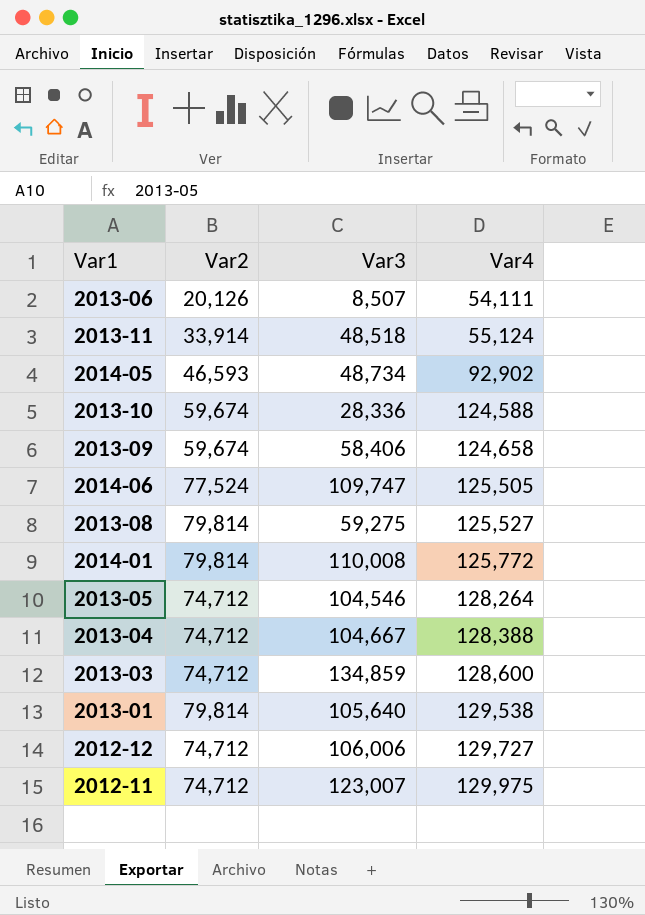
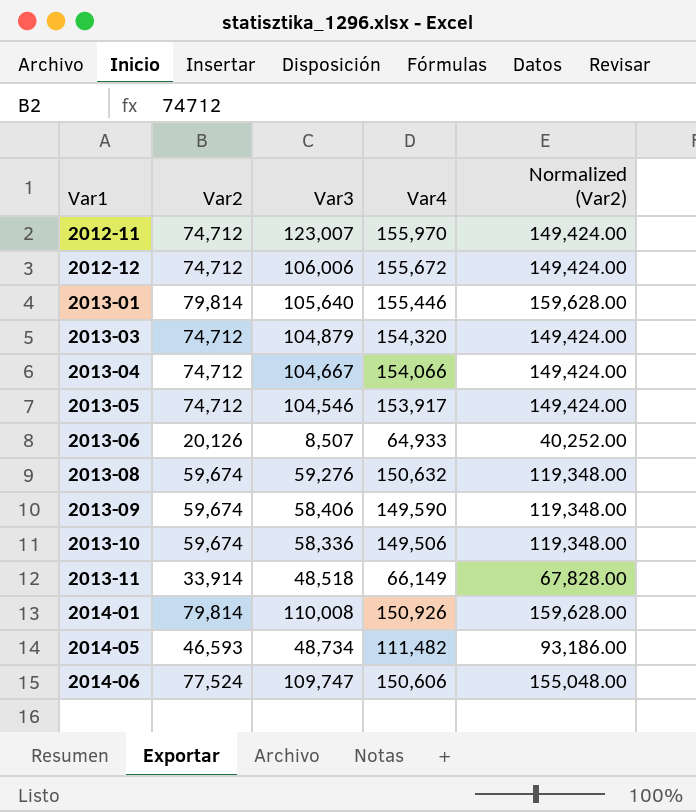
row order: Var4 ascending -> Var1 ascending
column Normalized (Var2) | formula: none -> [Var2] * 2
2012-11 | Var4: 129,975 -> 155,970
2012-12 | Var4: 129,727 -> 155,672
2013-01 | Var4: 129,538 -> 155,446
2013-03 | Var3: 134,859 -> 104,879
2013-03 | Var4: 128,600 -> 154,320
2013-04 | Var4: 128,388 -> 154,066
2013-05 | Var4: 128,264 -> 153,917
2013-06 | Var4: 54,111 -> 64,933
2013-08 | Var2: 79,814 -> 59,674
2013-08 | Var3: 59,275 -> 59,276
2013-08 | Var4: 125,527 -> 150,632
2013-09 | Var4: 124,658 -> 149,590
2013-10 | Var3: 28,336 -> 58,336
2013-10 | Var4: 124,588 -> 149,506
2013-11 | Var4: 55,124 -> 66,149
2014-01 | Var4: 125,772 -> 150,926
2014-05 | Var4: 92,902 -> 111,482
2014-06 | Var4: 125,505 -> 150,606

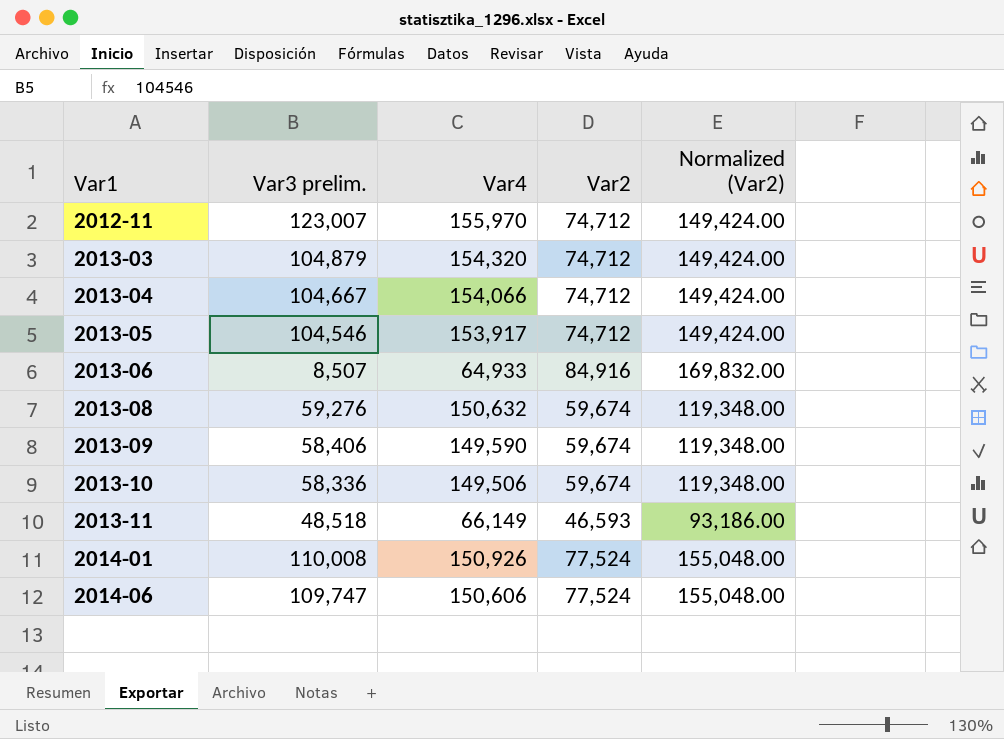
column name: Var3 -> Var3 prelim.
column Var2 | position: 2 -> 4
row 2012-12: 74,712 | 106,006 | 155,672 | 149,424.00 -> none
row 2013-01: 79,814 | 105,640 | 155,446 | 159,628.00 -> none
row 2014-05: 46,593 | 48,734 | 111,482 | 93,186.00 -> none
2013-06 | Var2: 20,126 -> 84,916
2013-06 | Normalized (Var2): 40,252.00 -> 169,832.00
2013-11 | Var2: 33,914 -> 46,593
2013-11 | Normalized (Var2): 67,828.00 -> 93,186.00
2014-01 | Var2: 79,814 -> 77,524
2014-01 | Normalized (Var2): 159,628.00 -> 155,048.00

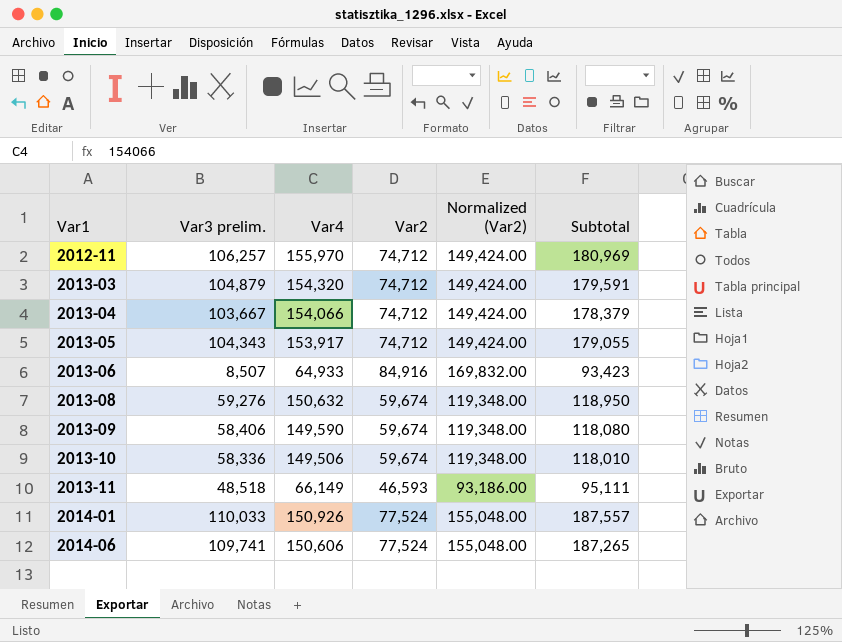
column Subtotal | formula: none -> [Var3 prelim.] + [Var2]
2012-11 | Var3 prelim.: 123,007 -> 106,257
2013-04 | Var3 prelim.: 104,667 -> 103,667
2013-05 | Var3 prelim.: 104,546 -> 104,343
2014-01 | Var3 prelim.: 110,008 -> 110,033
2014-06 | Var3 prelim.: 109,747 -> 109,741

